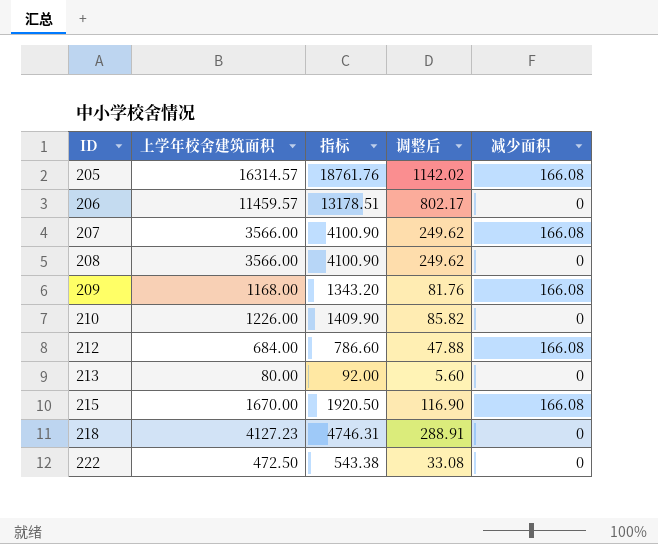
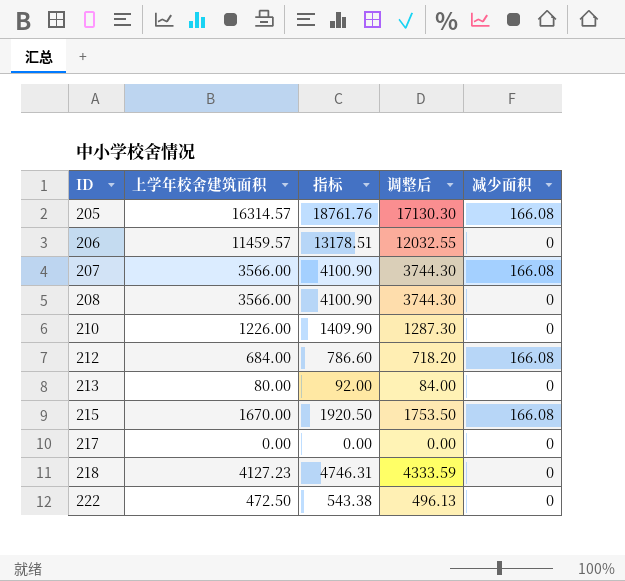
column 调整后 | formula: [上学年校舍建筑面积] * 0.07 -> [上学年校舍建筑面积] * 1.05
row 209: 1168.00 | 1343.20 | 81.76 | 166.08 -> none
row 217: none -> 0.00 | 0.00 | 0.00 | 0

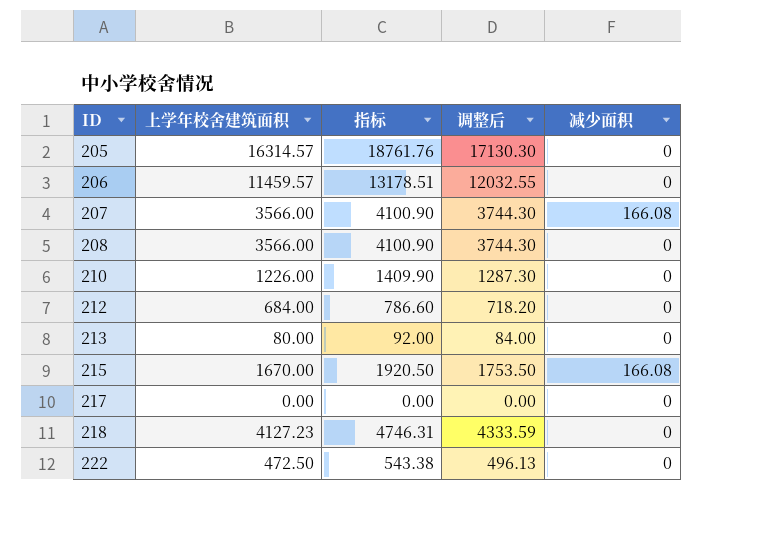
205 | 减少面积: 166.08 -> 0
212 | 减少面积: 166.08 -> 0

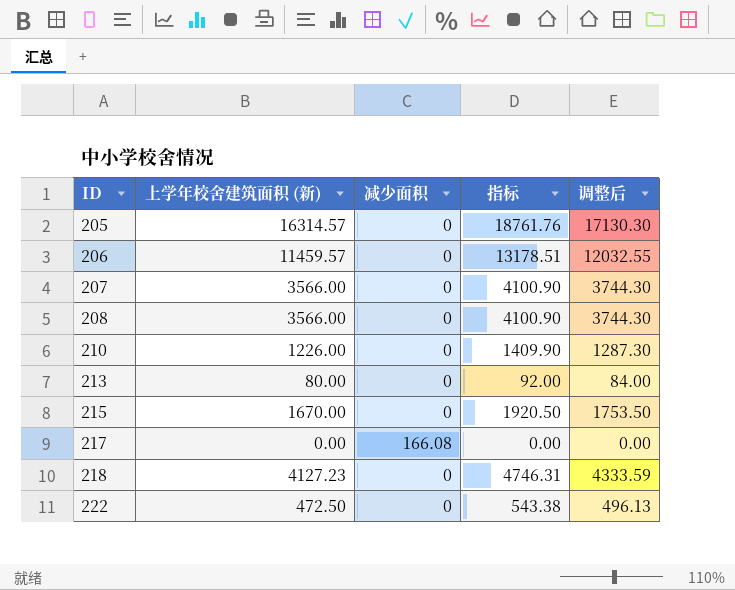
column name: 上学年校舍建筑面积 -> 上学年校舍建筑面积 (新)
column 减少面积 | position: 5 -> 3
row 212: 684.00 | 786.60 | 718.20 | 0 -> none
207 | 减少面积: 166.08 -> 0
215 | 减少面积: 166.08 -> 0
217 | 减少面积: 0 -> 166.08

